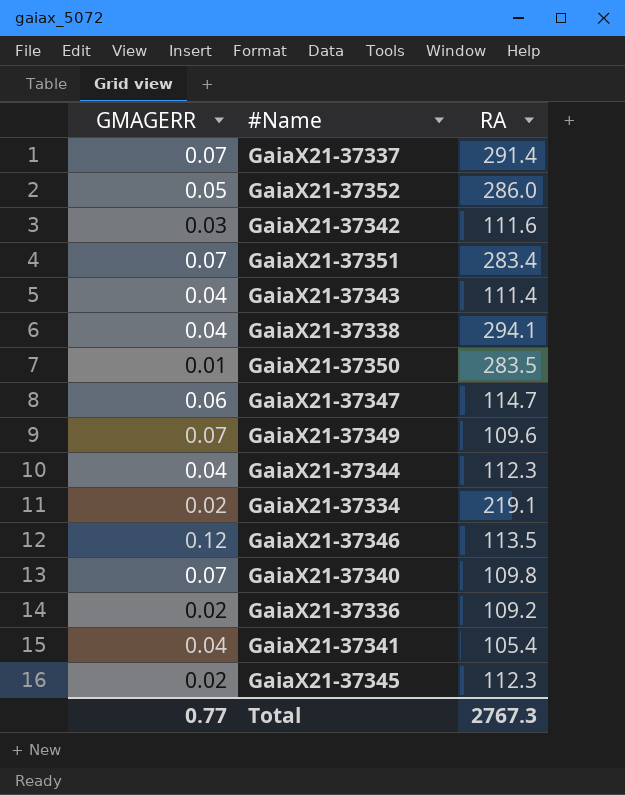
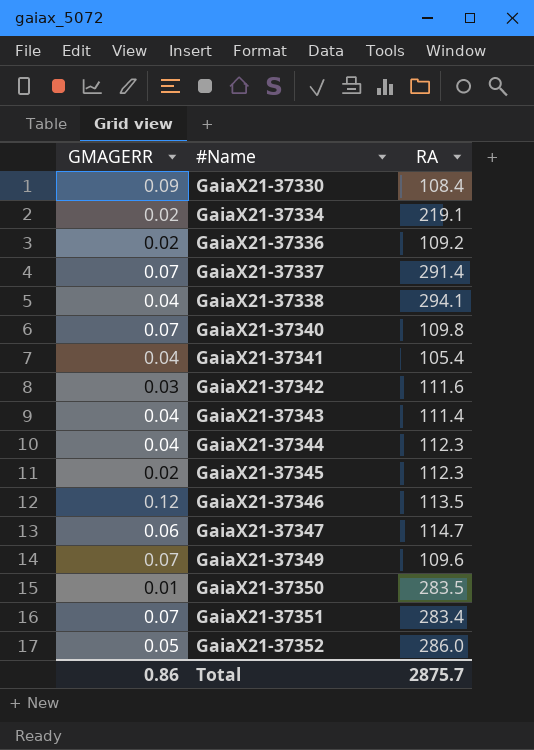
row order: none -> #Name ascending
row GaiaX21-37330: none -> 0.09 | 108.4
Total | GMAGERR: 0.77 -> 0.86
Total | RA: 2767.3 -> 2875.7

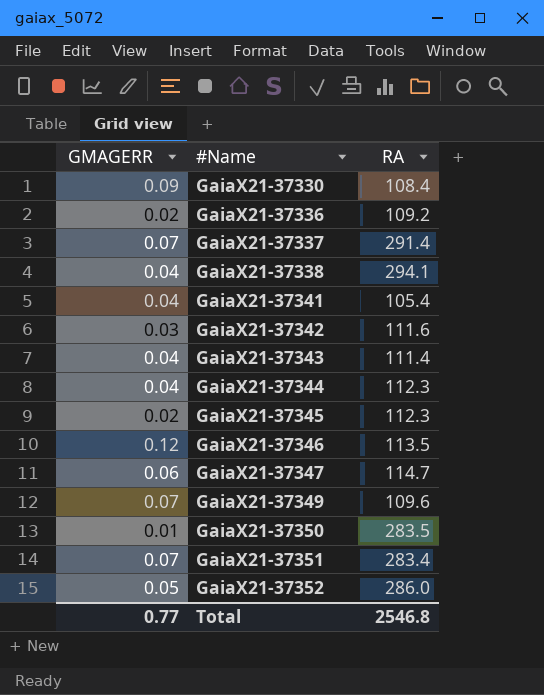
row GaiaX21-37334: 0.02 | 219.1 -> none
row GaiaX21-37340: 0.07 | 109.8 -> none
Total | GMAGERR: 0.86 -> 0.77
Total | RA: 2875.7 -> 2546.8

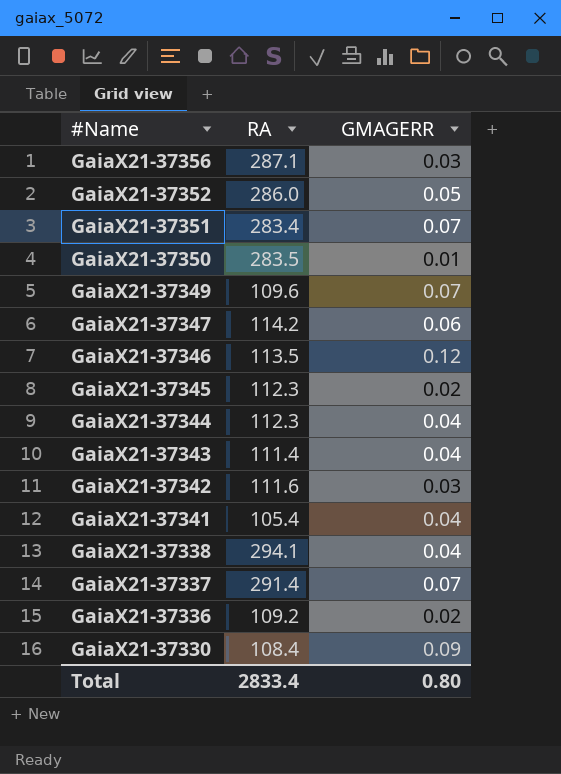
row order: #Name ascending -> #Name descending
column GMAGERR | position: 1 -> 3
row GaiaX21-37356: none -> 287.1 | 0.03
GaiaX21-37347 | RA: 114.7 -> 114.2
Total | RA: 2546.8 -> 2833.4
Total | GMAGERR: 0.77 -> 0.80

